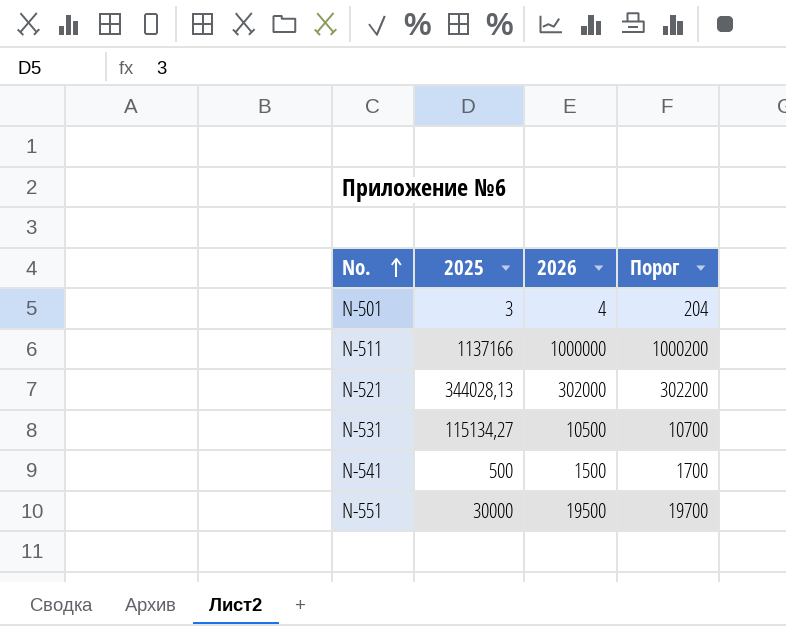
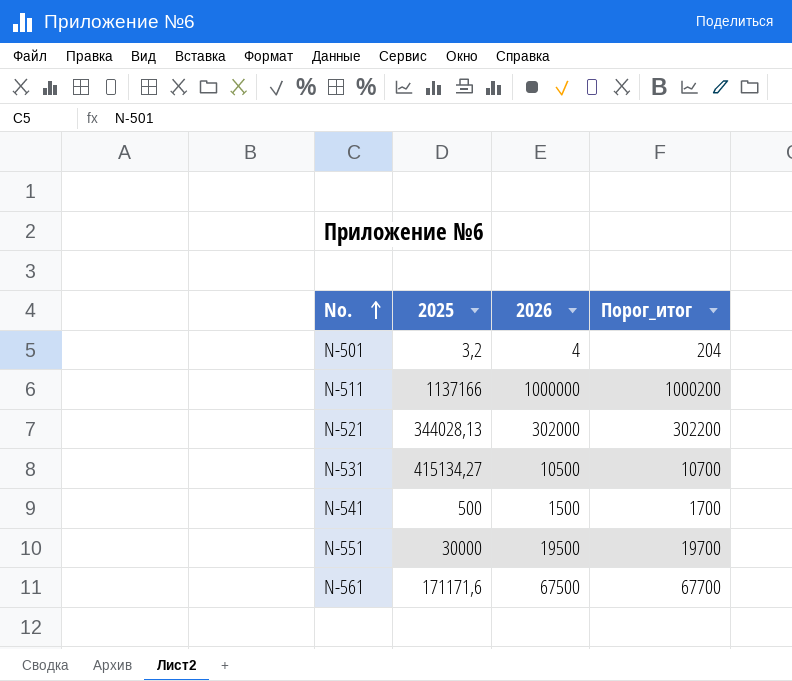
column name: Порог -> Порог_итог
N-501 | 2025: 3 -> 3,2
N-531 | 2025: 115134,27 -> 415134,27
row N-561: none -> 171171,6 | 67500 | 67700

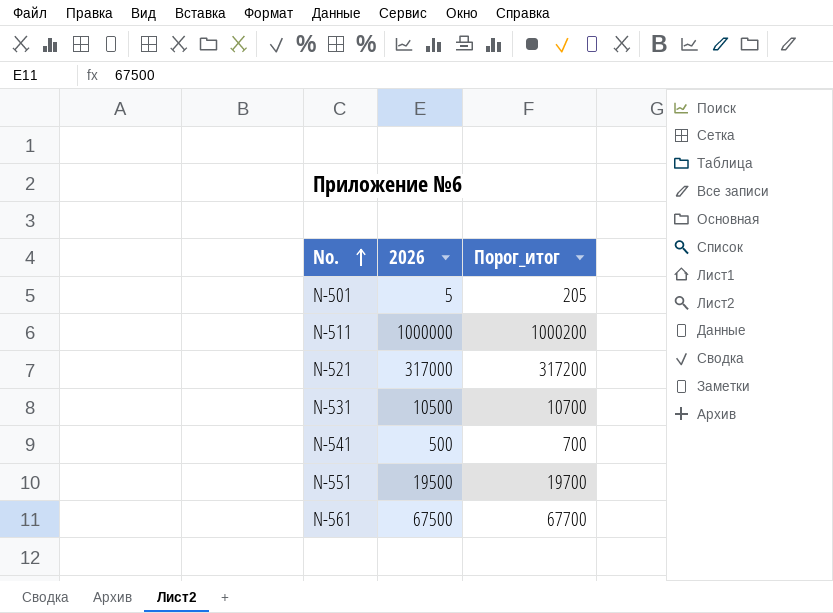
column 2025 | position: 2 -> none
N-501 | 2026: 4 -> 5
N-501 | Порог_итог: 204 -> 205
N-521 | 2026: 302000 -> 317000
N-521 | Порог_итог: 302200 -> 317200
N-541 | 2026: 1500 -> 500
N-541 | Порог_итог: 1700 -> 700

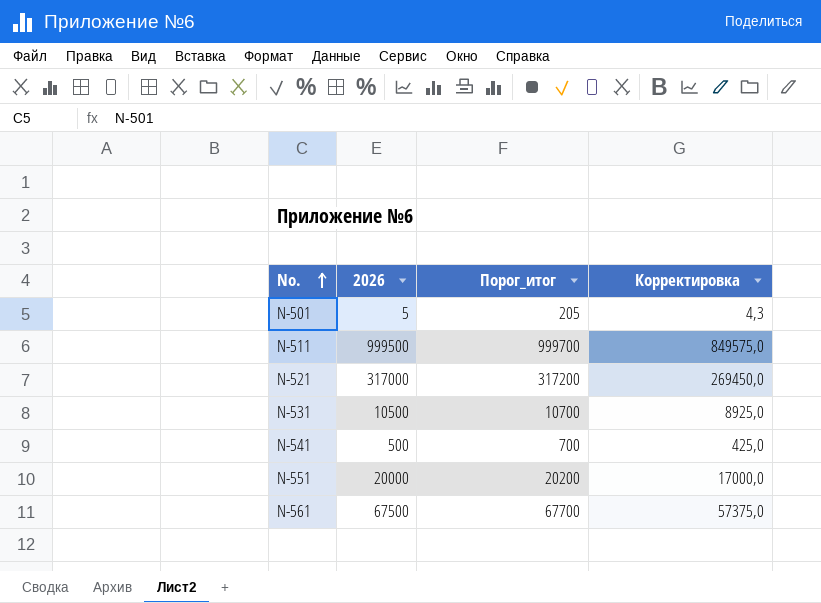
column Корректировка | formula: none -> [2026] * 0,85
N-511 | 2026: 1000000 -> 999500
N-511 | Порог_итог: 1000200 -> 999700
N-551 | 2026: 19500 -> 20000
N-551 | Порог_итог: 19700 -> 20200

